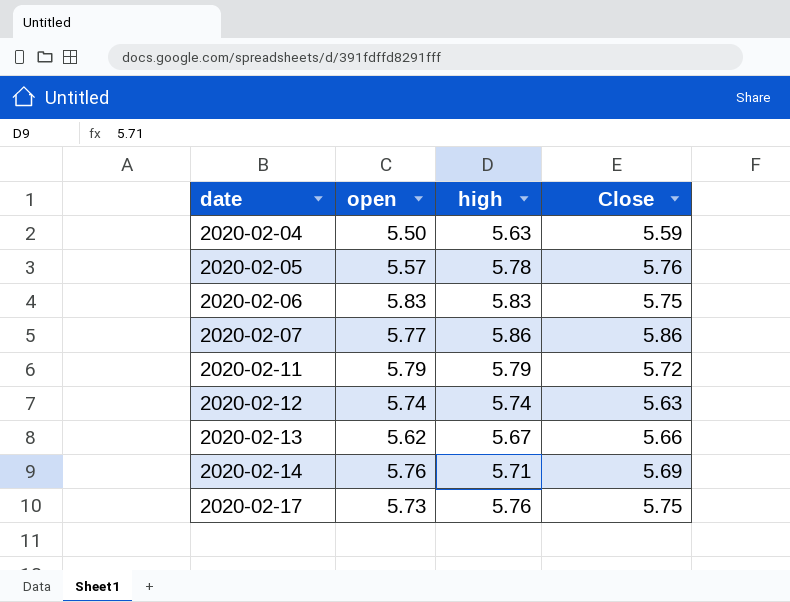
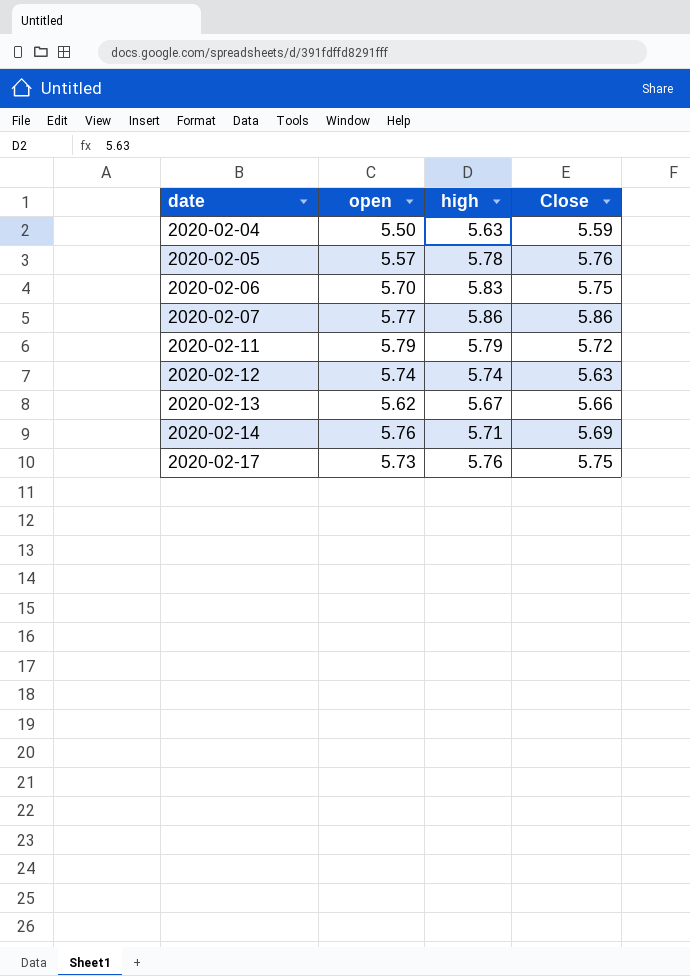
2020-02-06 | open: 5.83 -> 5.70

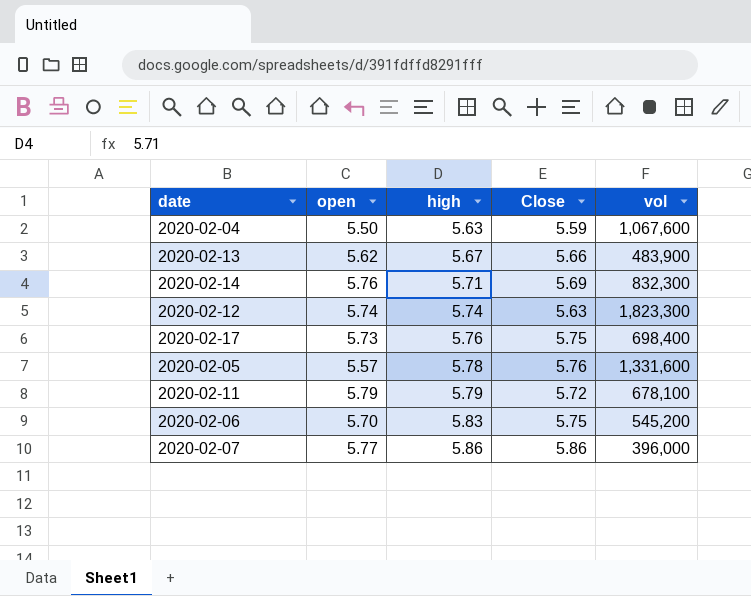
row order: date ascending -> high ascending
column vol | position: none -> 5

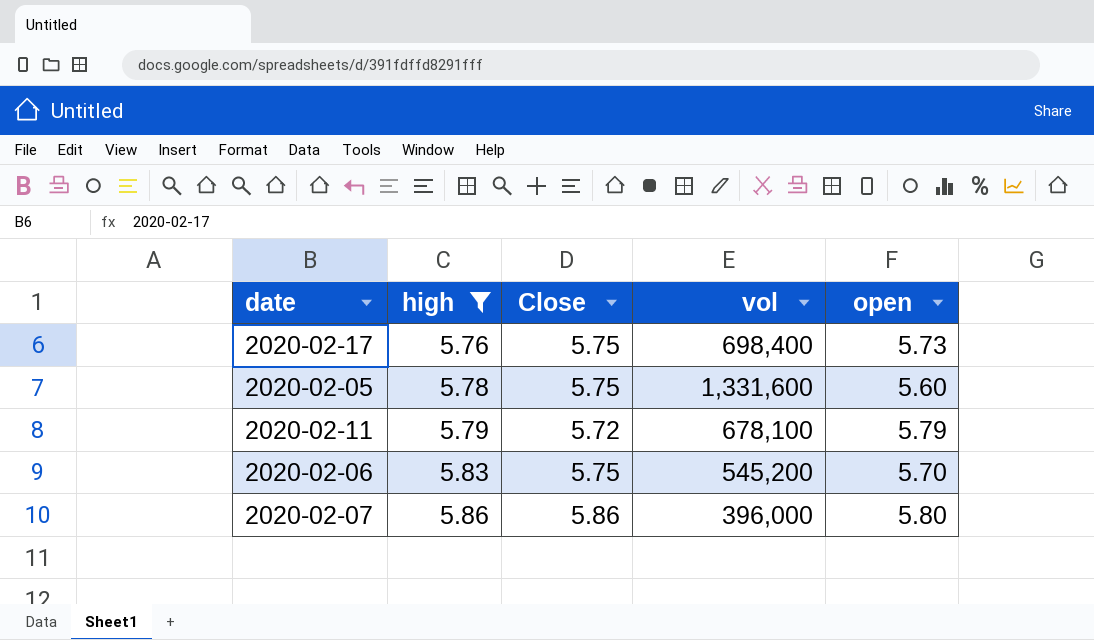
filter: none -> high >= 5.76
column open | position: 2 -> 5
2020-02-05 | Close: 5.76 -> 5.75
2020-02-05 | open: 5.57 -> 5.60
2020-02-07 | open: 5.77 -> 5.80

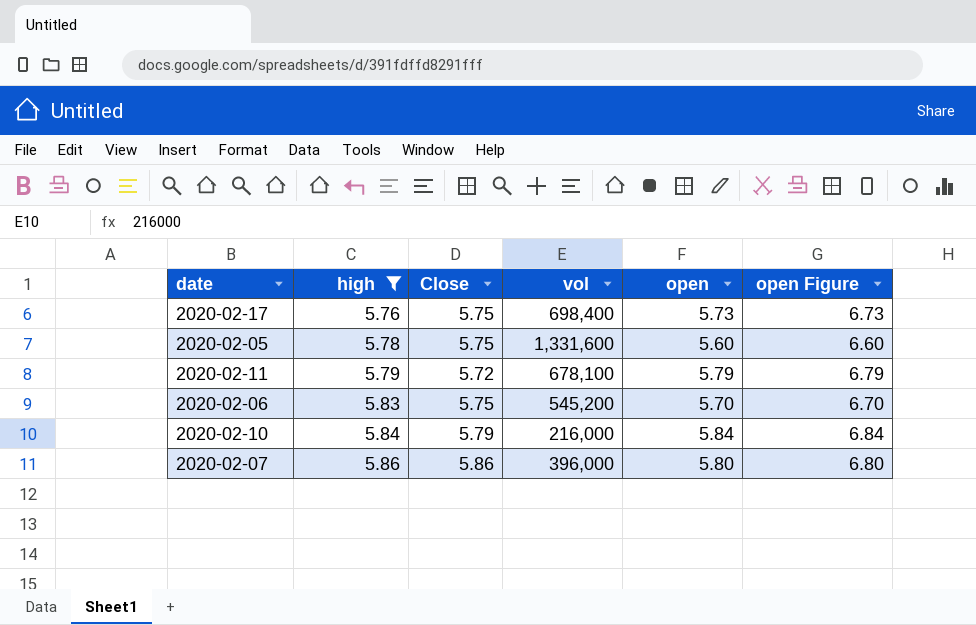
column open Figure | formula: none -> [open] + 1
row 2020-02-10: none -> 5.84 | 5.79 | 216,000 | 5.84 | 6.84

